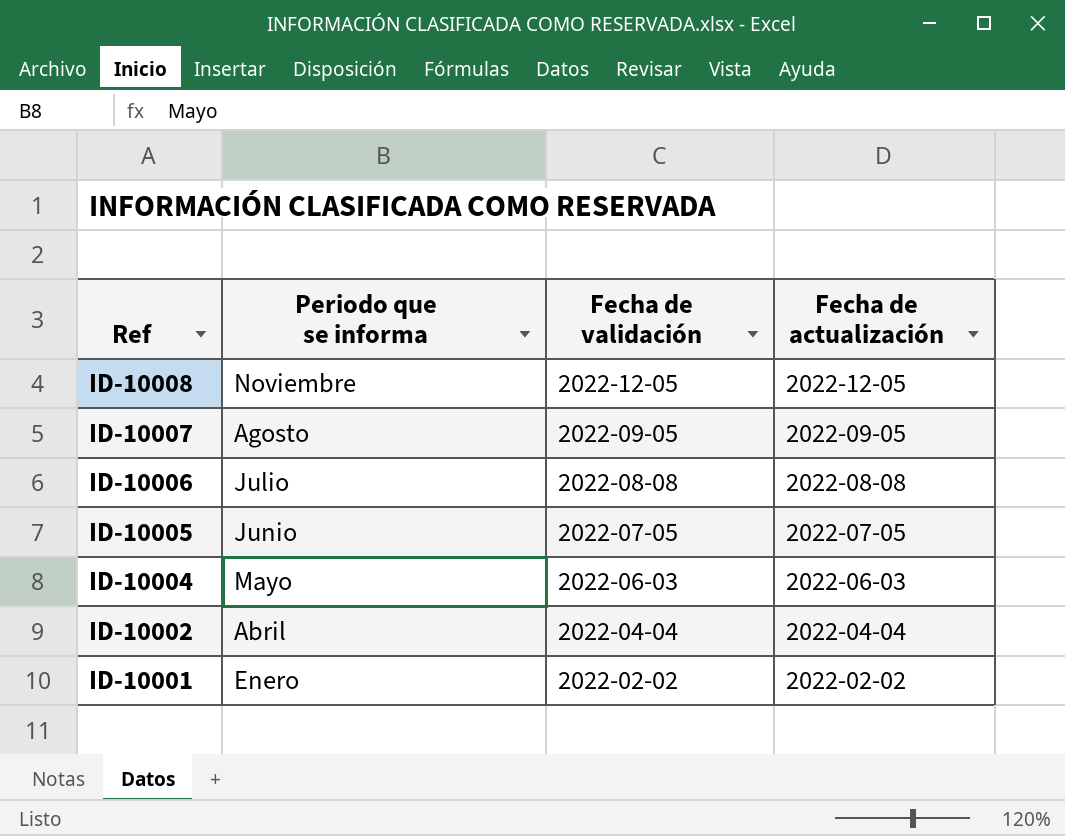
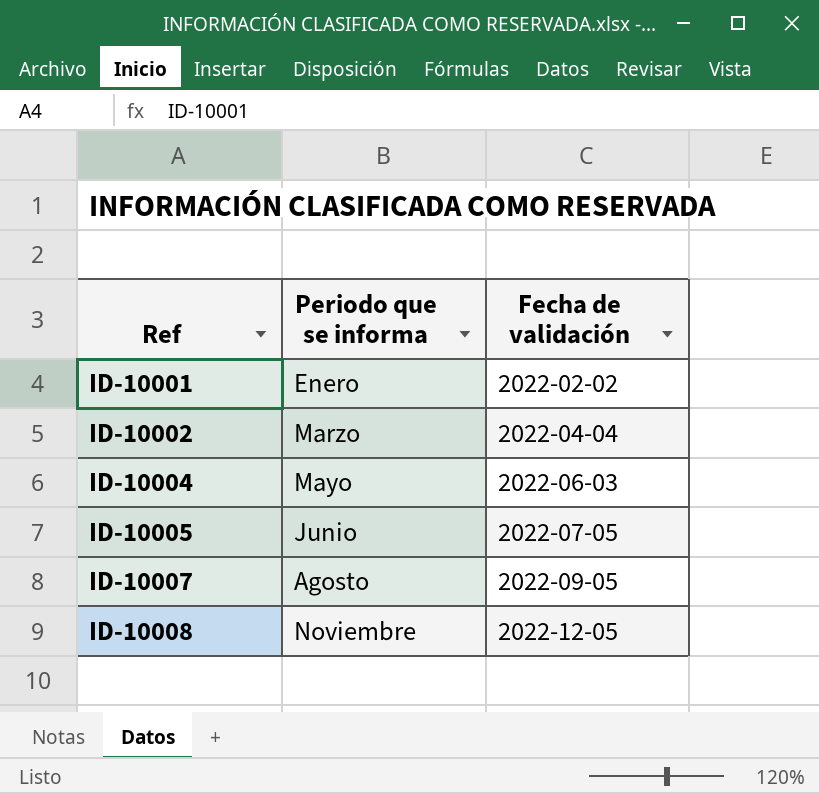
row order: Ref descending -> Ref ascending
column Fecha de actualización | position: 4 -> none
row ID-10006: Julio | 2022-08-08 | 2022-08-08 -> none
ID-10002 | Periodo que se informa: Abril -> Marzo

